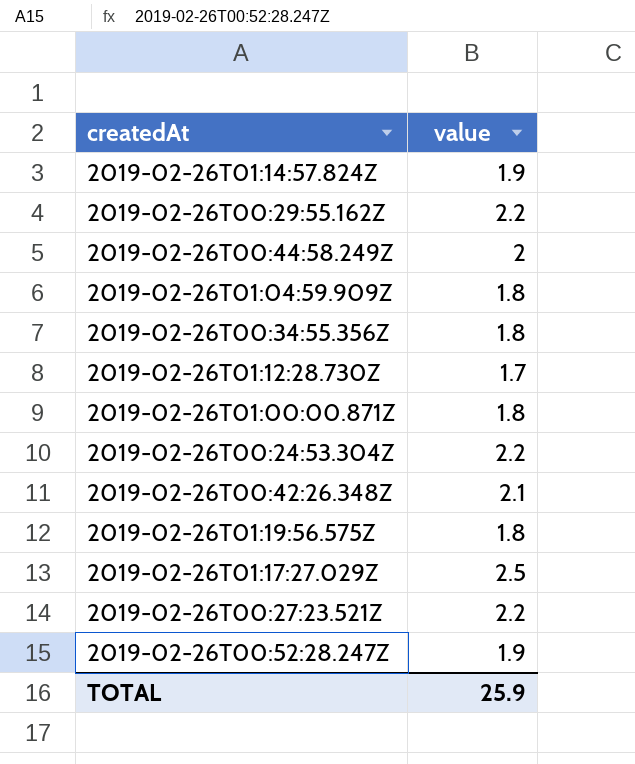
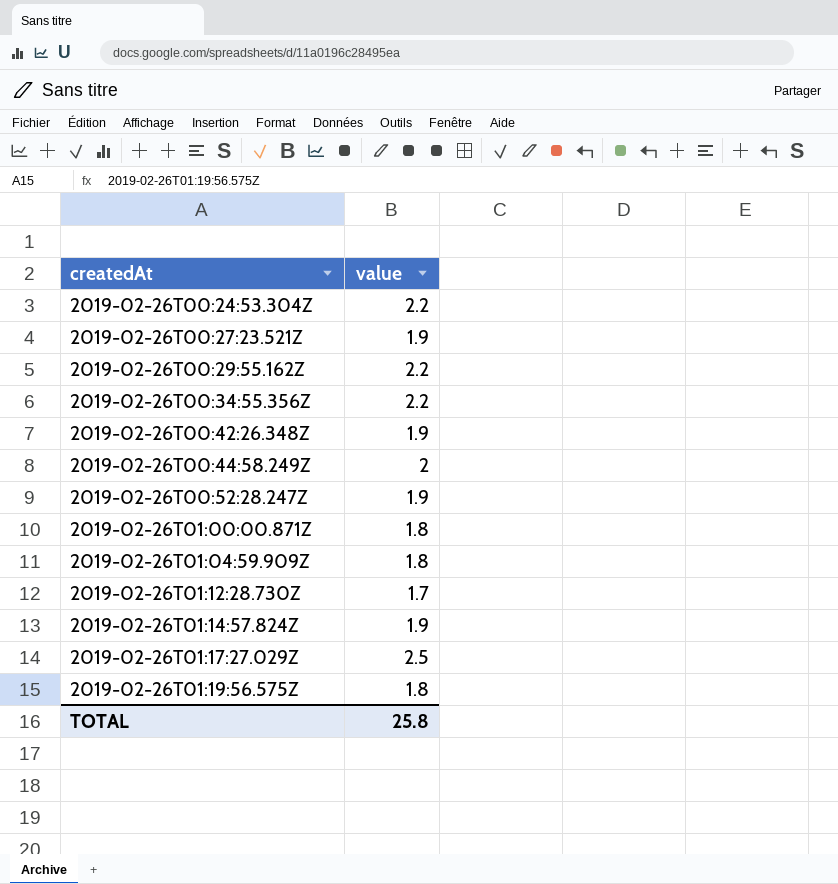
row order: none -> createdAt ascending
2019-02-26T00:27:23.521Z | value: 2.2 -> 1.9
2019-02-26T00:34:55.356Z | value: 1.8 -> 2.2
2019-02-26T00:42:26.348Z | value: 2.1 -> 1.9
TOTAL | value: 25.9 -> 25.8

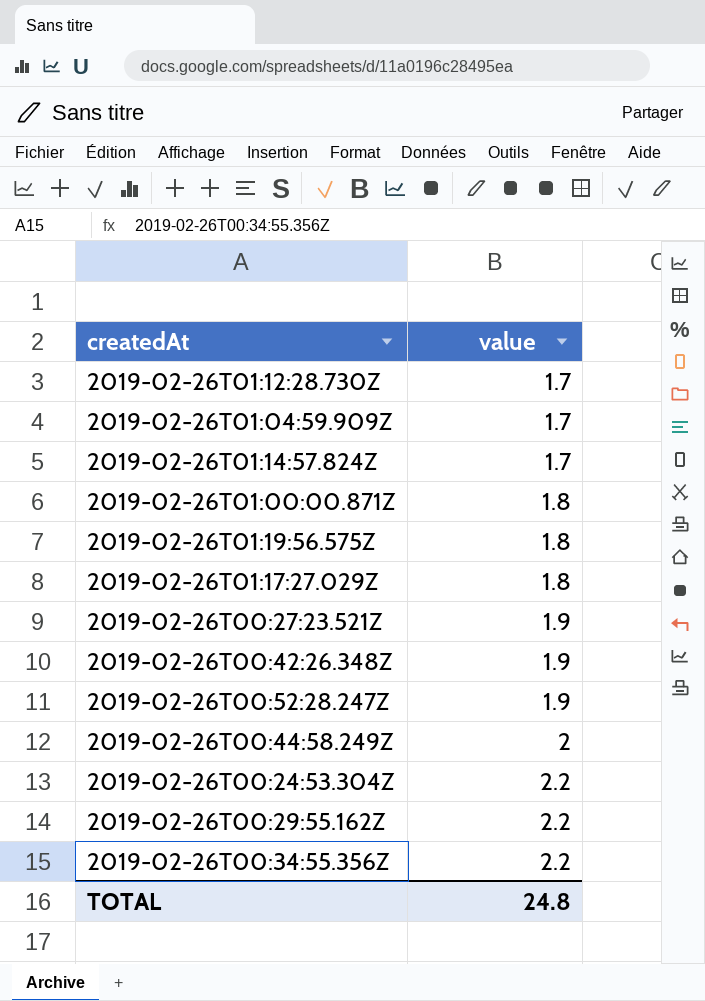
row order: createdAt ascending -> value ascending
2019-02-26T01:04:59.909Z | value: 1.8 -> 1.7
2019-02-26T01:14:57.824Z | value: 1.9 -> 1.7
2019-02-26T01:17:27.029Z | value: 2.5 -> 1.8
TOTAL | value: 25.8 -> 24.8

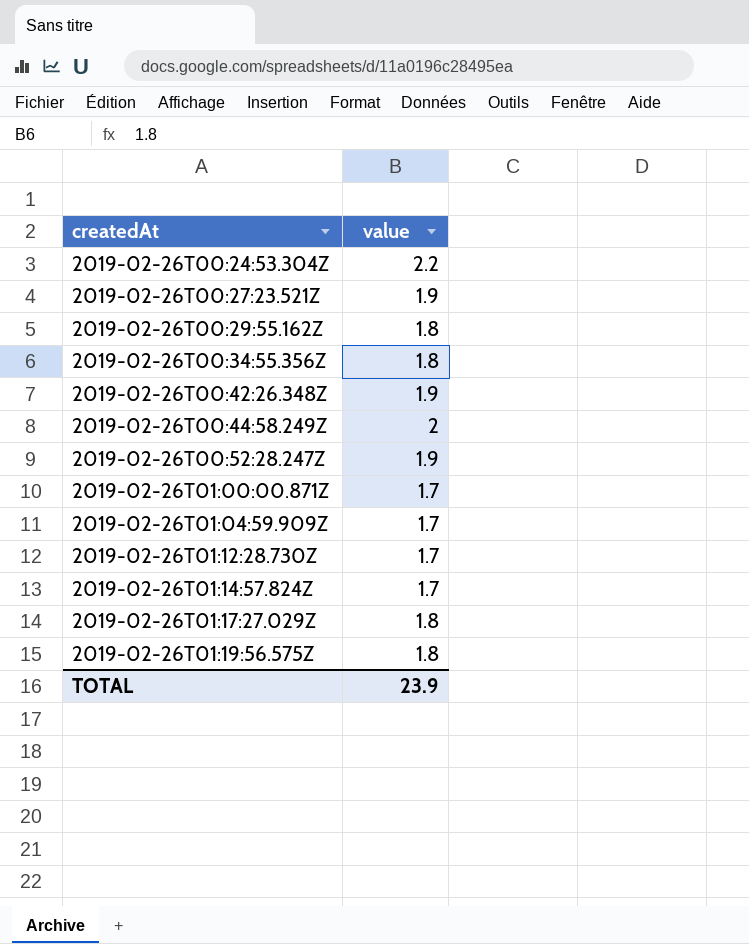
row order: value ascending -> createdAt ascending
2019-02-26T00:29:55.162Z | value: 2.2 -> 1.8
2019-02-26T00:34:55.356Z | value: 2.2 -> 1.8
2019-02-26T01:00:00.871Z | value: 1.8 -> 1.7
TOTAL | value: 24.8 -> 23.9

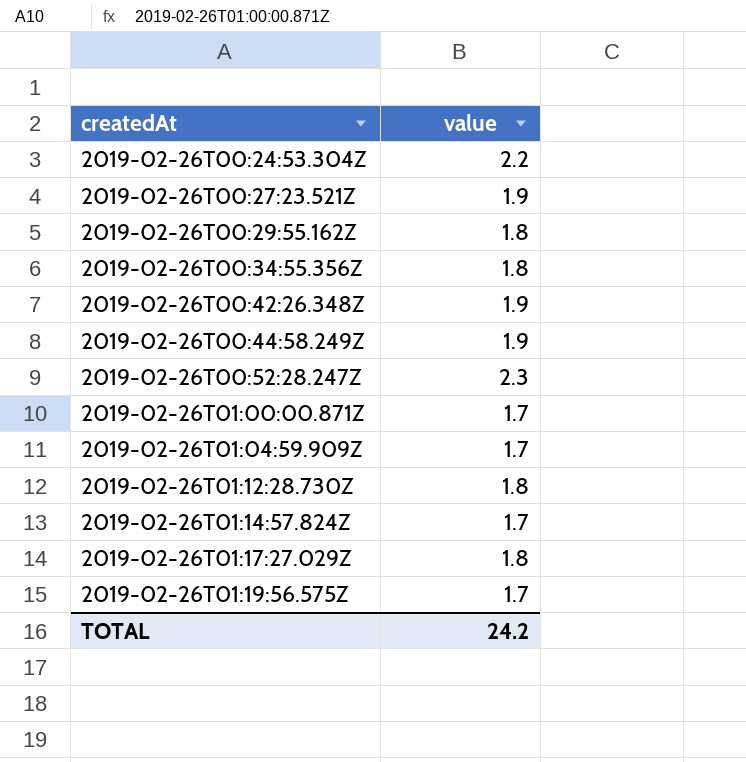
2019-02-26T00:44:58.249Z | value: 2 -> 1.9
2019-02-26T00:52:28.247Z | value: 1.9 -> 2.3
2019-02-26T01:12:28.730Z | value: 1.7 -> 1.8
2019-02-26T01:19:56.575Z | value: 1.8 -> 1.7
TOTAL | value: 23.9 -> 24.2

